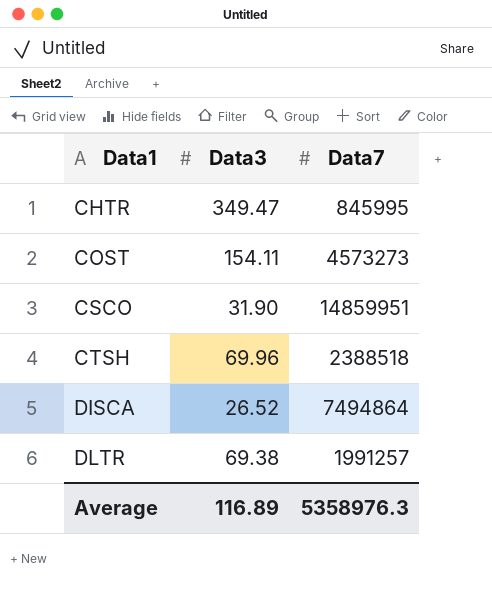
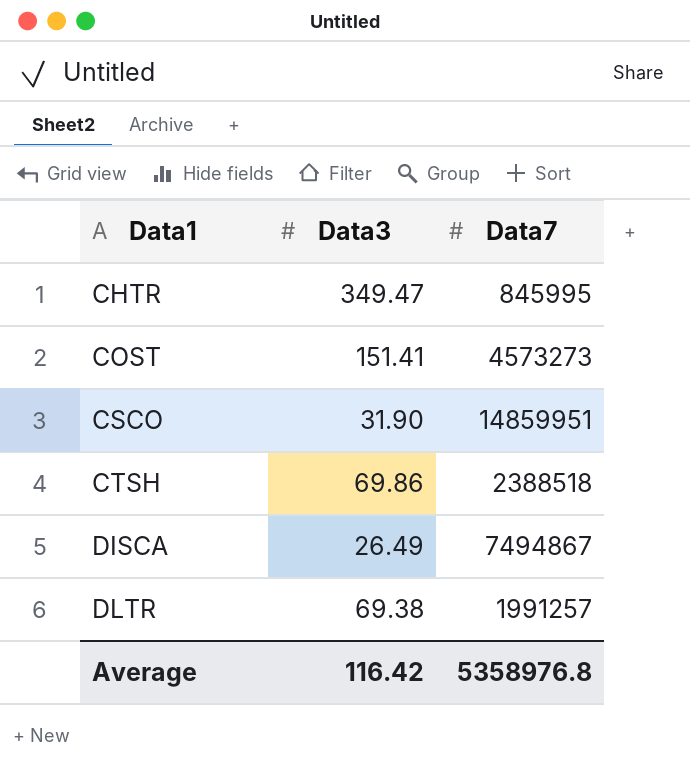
COST | Data3: 154.11 -> 151.41
CTSH | Data3: 69.96 -> 69.86
DISCA | Data3: 26.52 -> 26.49
DISCA | Data7: 7494864 -> 7494867
Average | Data3: 116.89 -> 116.42
Average | Data7: 5358976.3 -> 5358976.8

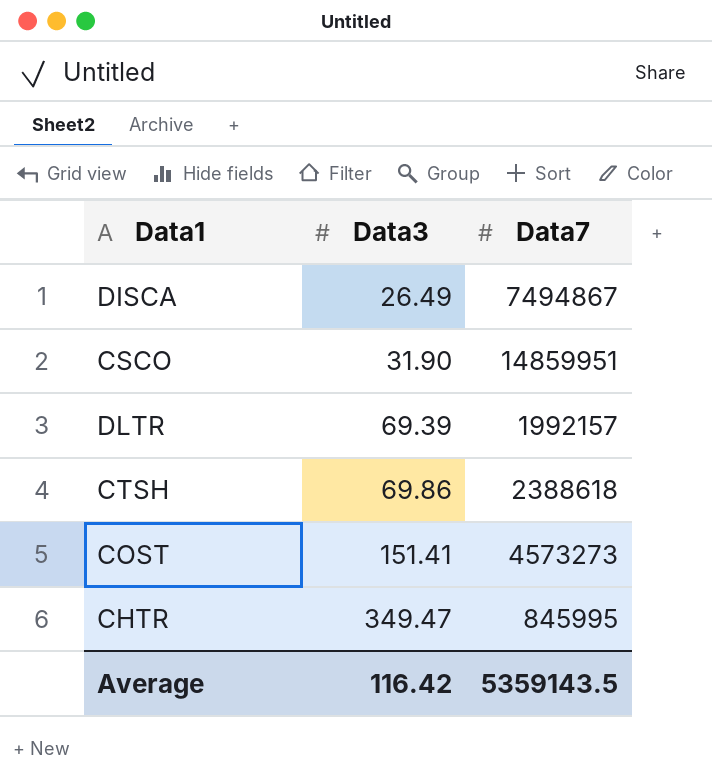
row order: Data1 ascending -> Data3 ascending
DLTR | Data3: 69.38 -> 69.39
DLTR | Data7: 1991257 -> 1992157
CTSH | Data7: 2388518 -> 2388618
Average | Data7: 5358976.8 -> 5359143.5

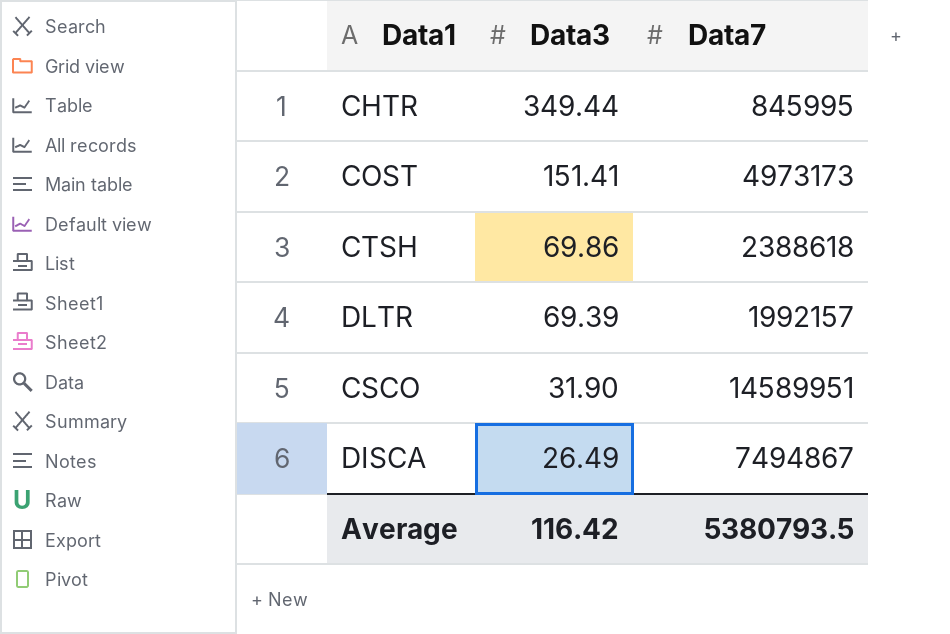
row order: Data3 ascending -> Data3 descending
CHTR | Data3: 349.47 -> 349.44
COST | Data7: 4573273 -> 4973173
CSCO | Data7: 14859951 -> 14589951
Average | Data7: 5359143.5 -> 5380793.5

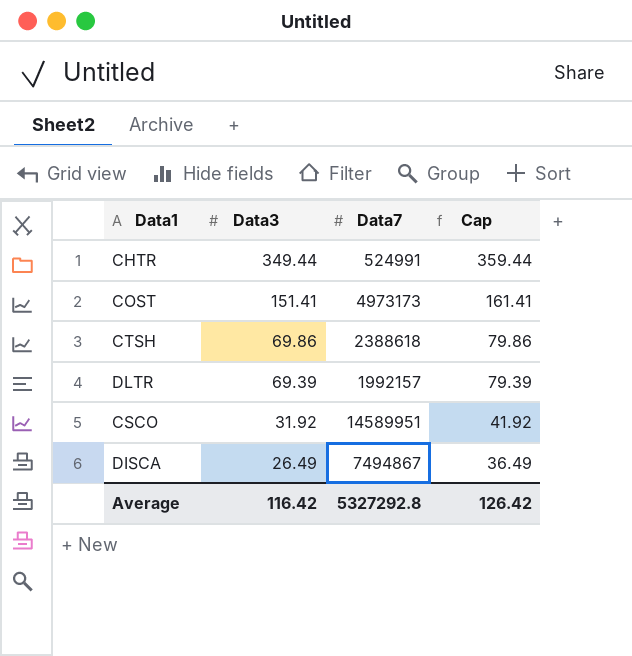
column Cap | formula: none -> [Data3] + 10
CHTR | Data7: 845995 -> 524991
CSCO | Data3: 31.90 -> 31.92
Average | Data7: 5380793.5 -> 5327292.8

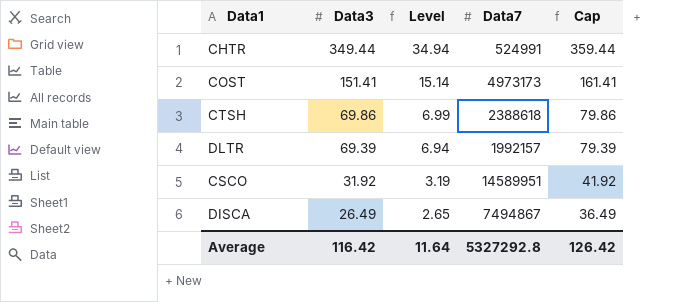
column Level | formula: none -> [Data3] * 0.1

